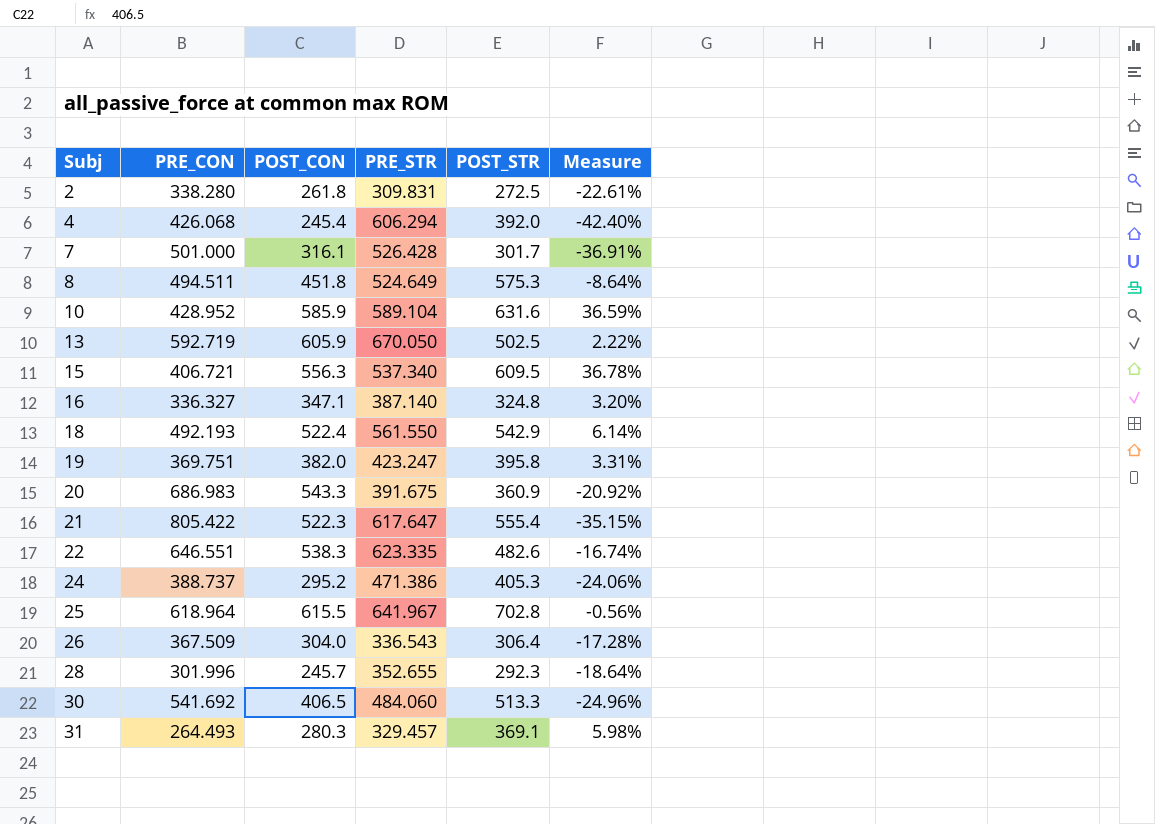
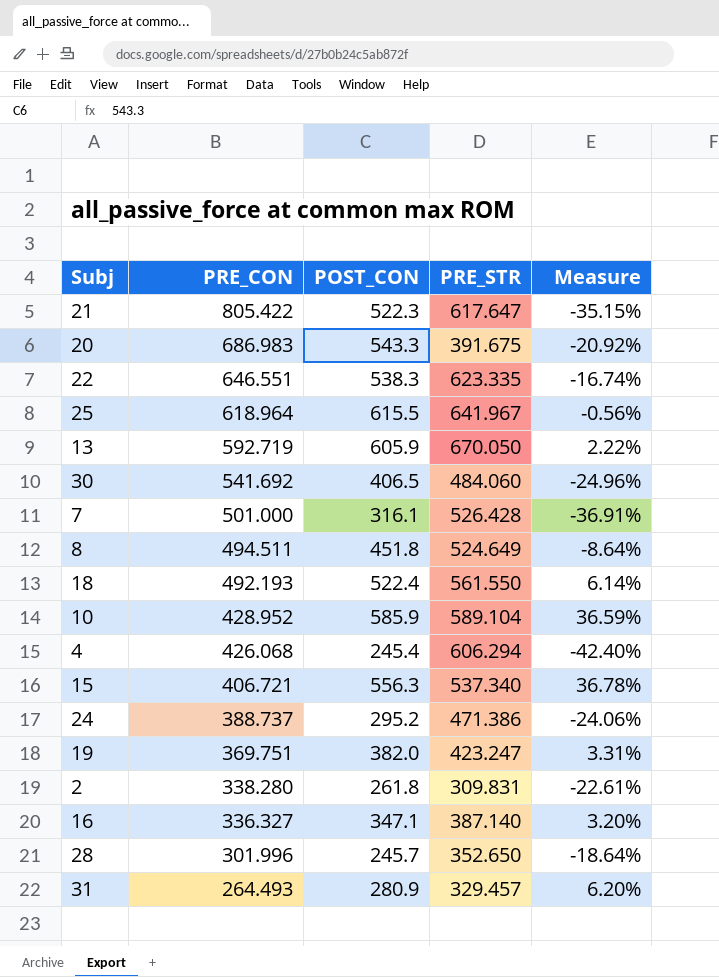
row order: Subj ascending -> PRE_CON descending
column POST_STR | position: 5 -> none
row 26: 367.509 | 304.0 | 336.543 | 306.4 | -17.28% -> none
28 | PRE_STR: 352.655 -> 352.650
31 | POST_CON: 280.3 -> 280.9
31 | Measure: 5.98% -> 6.20%

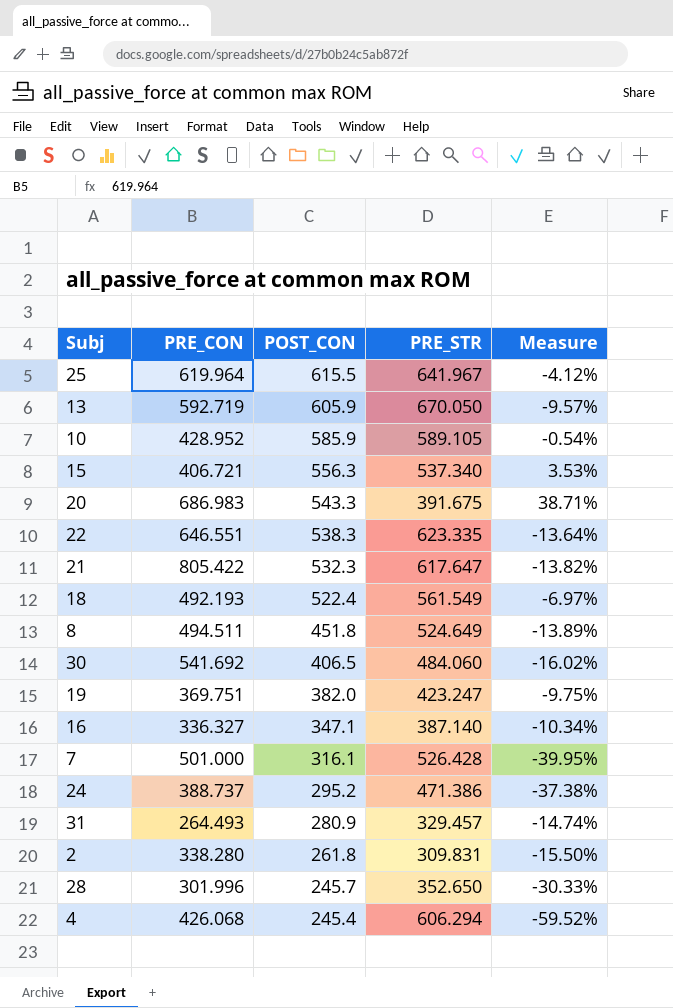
row order: PRE_CON descending -> POST_CON descending
column Measure | formula: ([POST_CON] - [PRE_CON]) / [PRE_CON] -> ([POST_CON] - [PRE_STR]) / [PRE_STR]
25 | PRE_CON: 618.964 -> 619.964
10 | PRE_STR: 589.104 -> 589.105
21 | POST_CON: 522.3 -> 532.3
18 | PRE_STR: 561.550 -> 561.549

